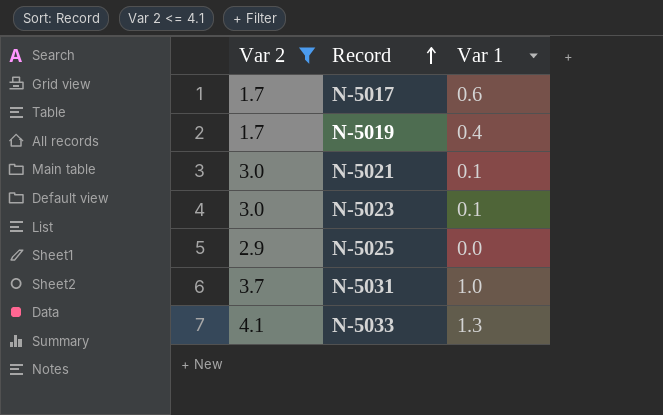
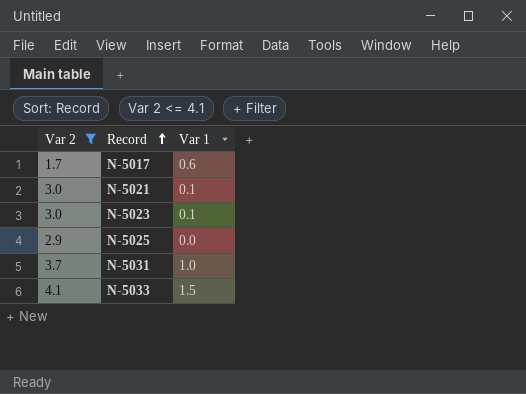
row N-5019: 1.7 | 0.4 -> none
N-5033 | Var 1: 1.3 -> 1.5

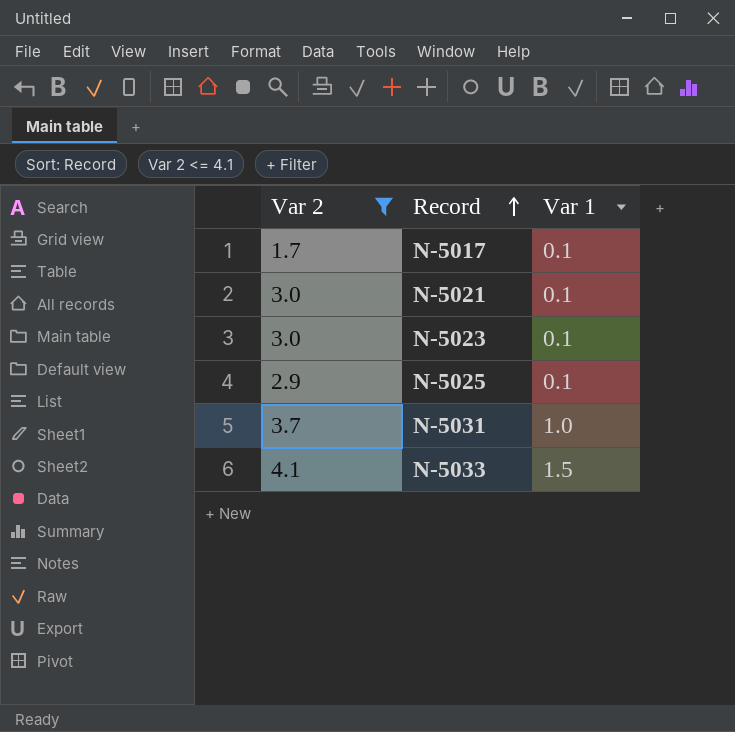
N-5017 | Var 1: 0.6 -> 0.1
N-5025 | Var 1: 0.0 -> 0.1

